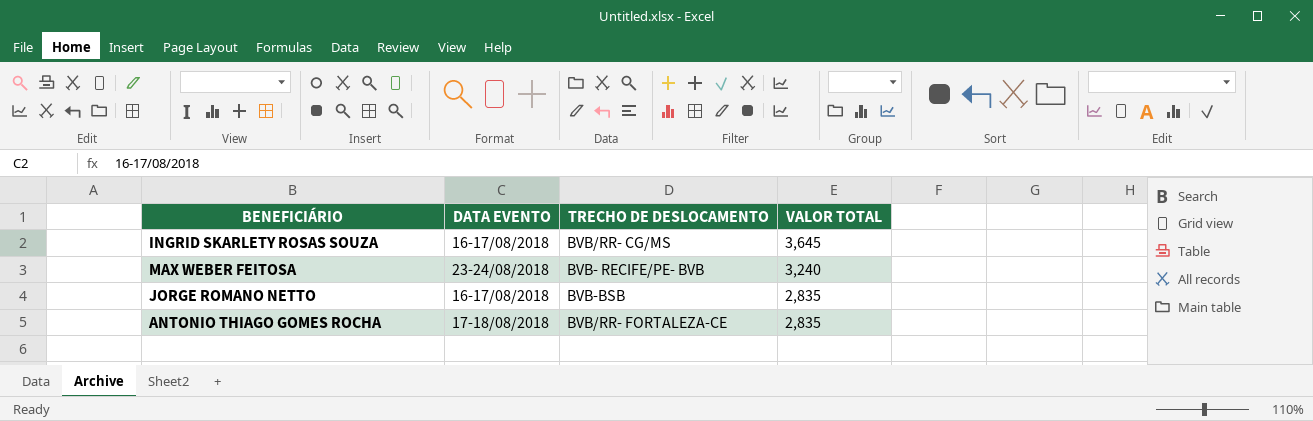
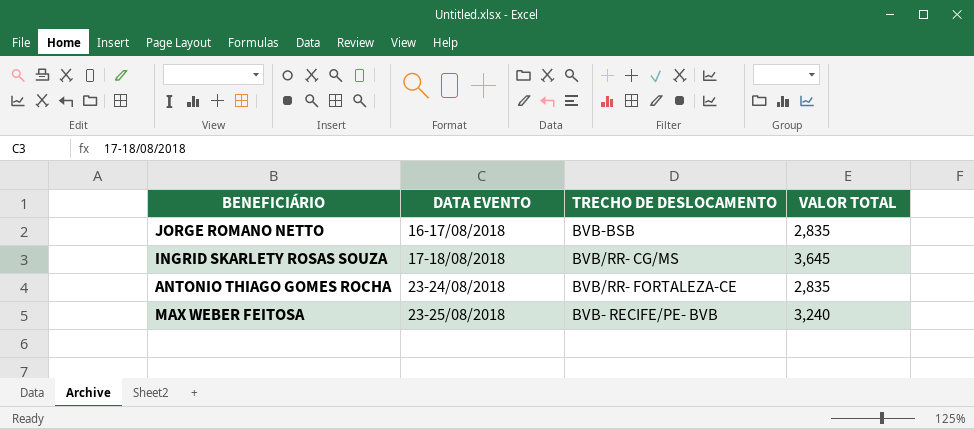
row order: VALOR TOTAL descending -> DATA EVENTO ascending
INGRID SKARLETY ROSAS SOUZA | DATA EVENTO: 16-17/08/2018 -> 17-18/08/2018
ANTONIO THIAGO GOMES ROCHA | DATA EVENTO: 17-18/08/2018 -> 23-24/08/2018
MAX WEBER FEITOSA | DATA EVENTO: 23-24/08/2018 -> 23-25/08/2018

